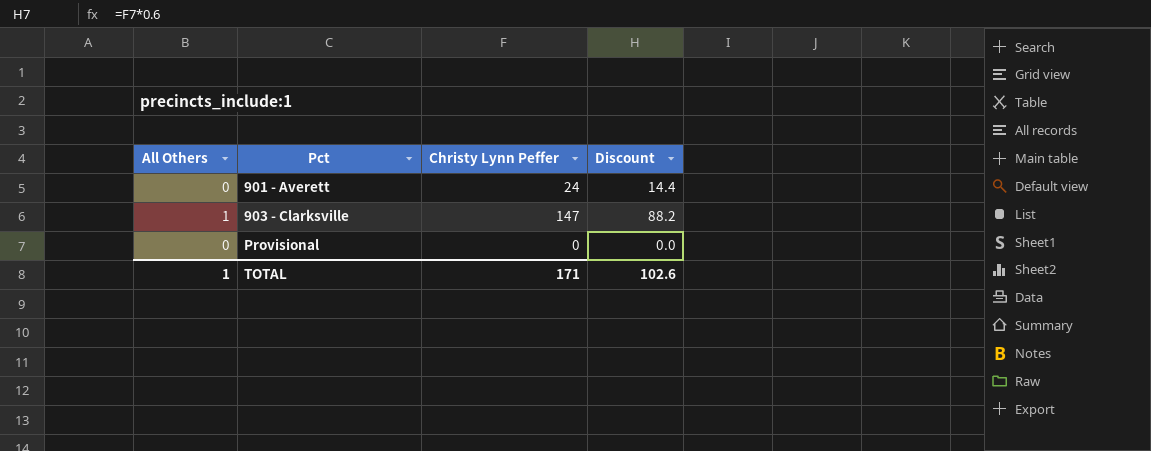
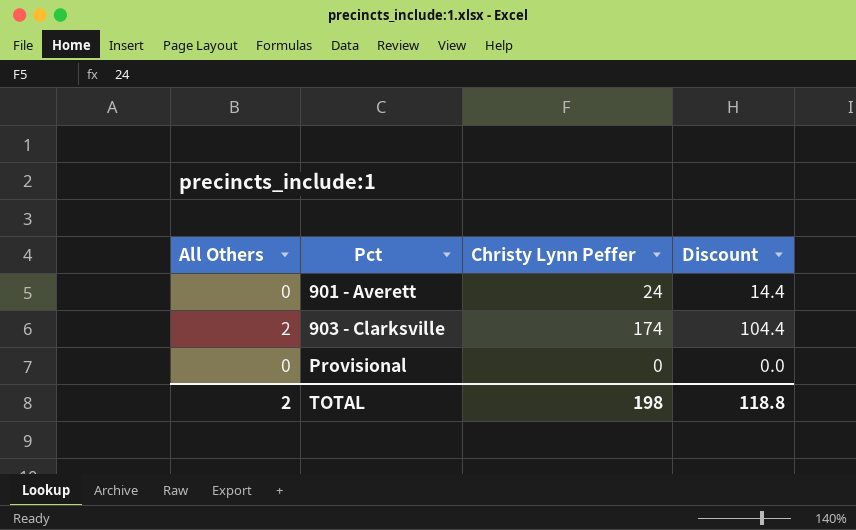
903 - Clarksville | All Others: 1 -> 2
903 - Clarksville | Christy Lynn Peffer: 147 -> 174
903 - Clarksville | Discount: 88.2 -> 104.4
TOTAL | All Others: 1 -> 2
TOTAL | Christy Lynn Peffer: 171 -> 198
TOTAL | Discount: 102.6 -> 118.8

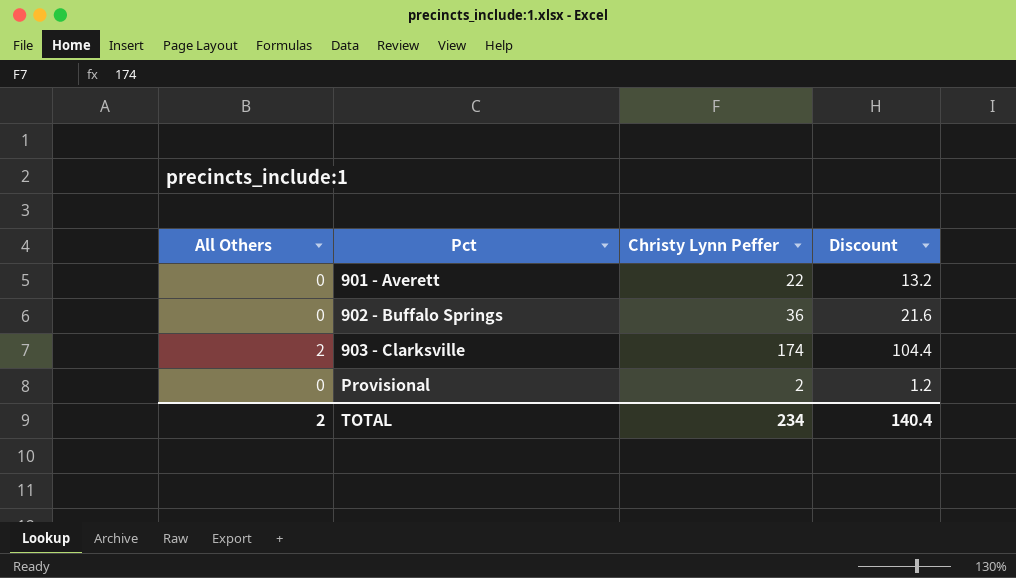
901 - Averett | Christy Lynn Peffer: 24 -> 22
901 - Averett | Discount: 14.4 -> 13.2
row 902 - Buffalo Springs: none -> 0 | 36 | 21.6
Provisional | Christy Lynn Peffer: 0 -> 2
Provisional | Discount: 0.0 -> 1.2
TOTAL | Christy Lynn Peffer: 198 -> 234
TOTAL | Discount: 118.8 -> 140.4

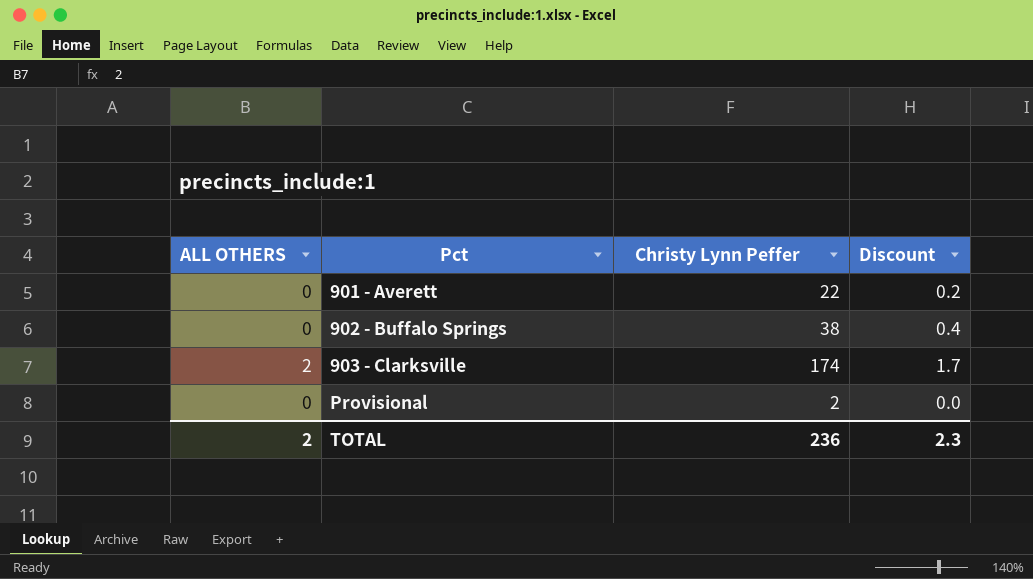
column name: All Others -> ALL OTHERS
column Discount | formula: [Christy Lynn Peffer] * 0.6 -> [Christy Lynn Peffer] * 0.01
902 - Buffalo Springs | Christy Lynn Peffer: 36 -> 38
TOTAL | Christy Lynn Peffer: 234 -> 236
TOTAL | Discount: 140.4 -> 2.3

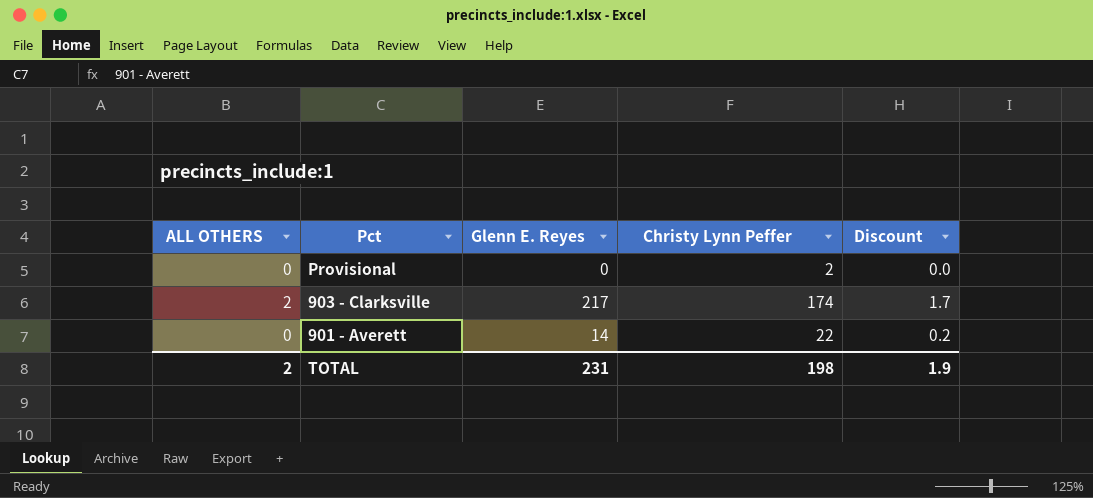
row order: Pct ascending -> Pct descending
column Glenn E. Reyes | position: none -> 3
row 902 - Buffalo Springs: 0 | 38 | 0.4 -> none
TOTAL | Christy Lynn Peffer: 236 -> 198
TOTAL | Discount: 2.3 -> 1.9

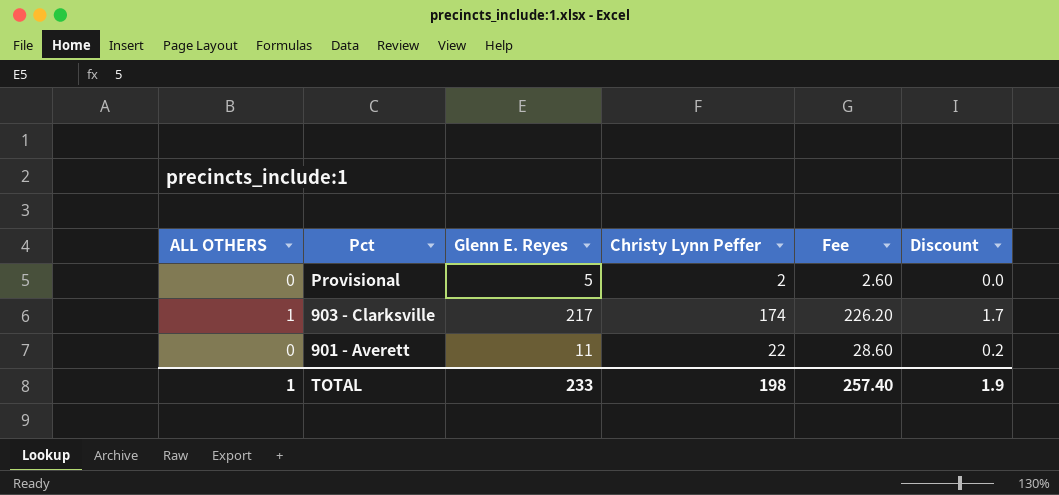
column Fee | formula: none -> [Christy Lynn Peffer] * 1.3
Provisional | Glenn E. Reyes: 0 -> 5
903 - Clarksville | ALL OTHERS: 2 -> 1
901 - Averett | Glenn E. Reyes: 14 -> 11
TOTAL | ALL OTHERS: 2 -> 1
TOTAL | Glenn E. Reyes: 231 -> 233

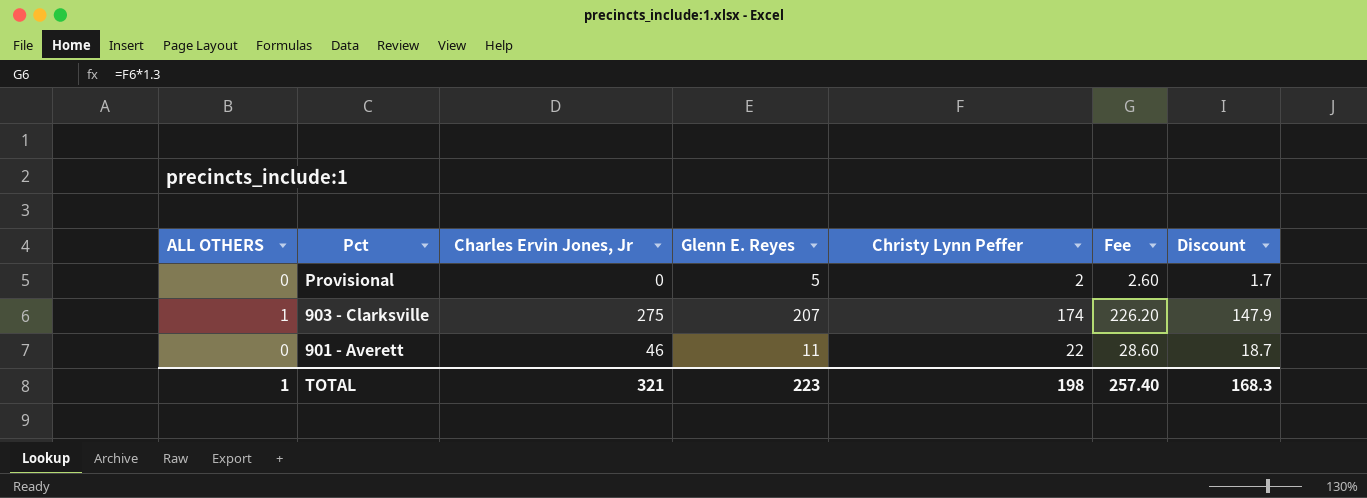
column Charles Ervin Jones, Jr | position: none -> 3
column Discount | formula: [Christy Lynn Peffer] * 0.01 -> [Christy Lynn Peffer] * 0.85
903 - Clarksville | Glenn E. Reyes: 217 -> 207
TOTAL | Glenn E. Reyes: 233 -> 223
TOTAL | Discount: 1.9 -> 168.3

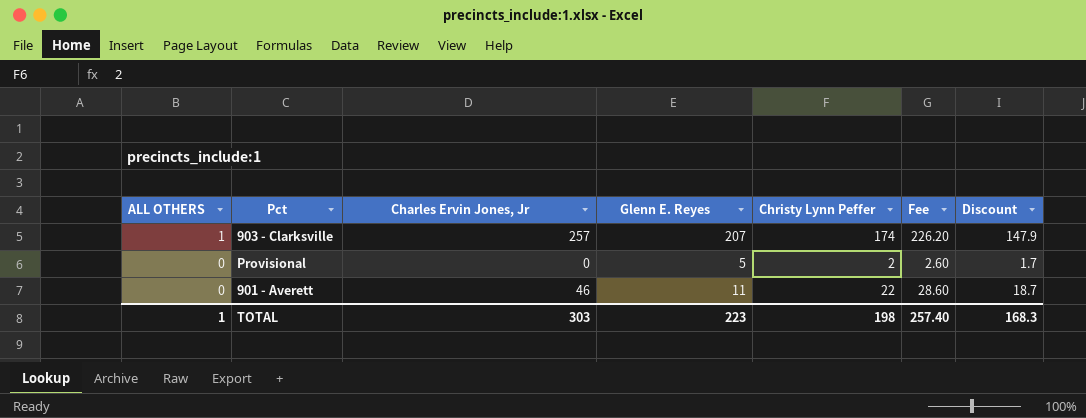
row order: Pct descending -> ALL OTHERS descending
903 - Clarksville | Charles Ervin Jones, Jr: 275 -> 257
TOTAL | Charles Ervin Jones, Jr: 321 -> 303

